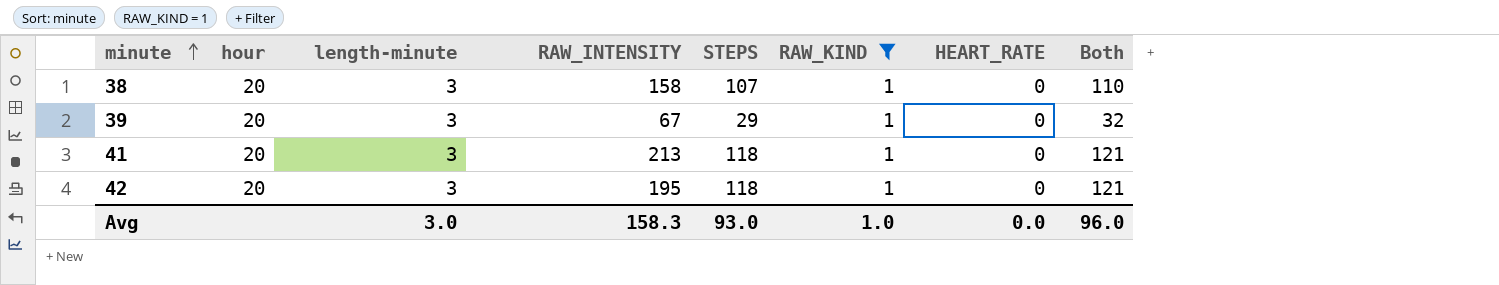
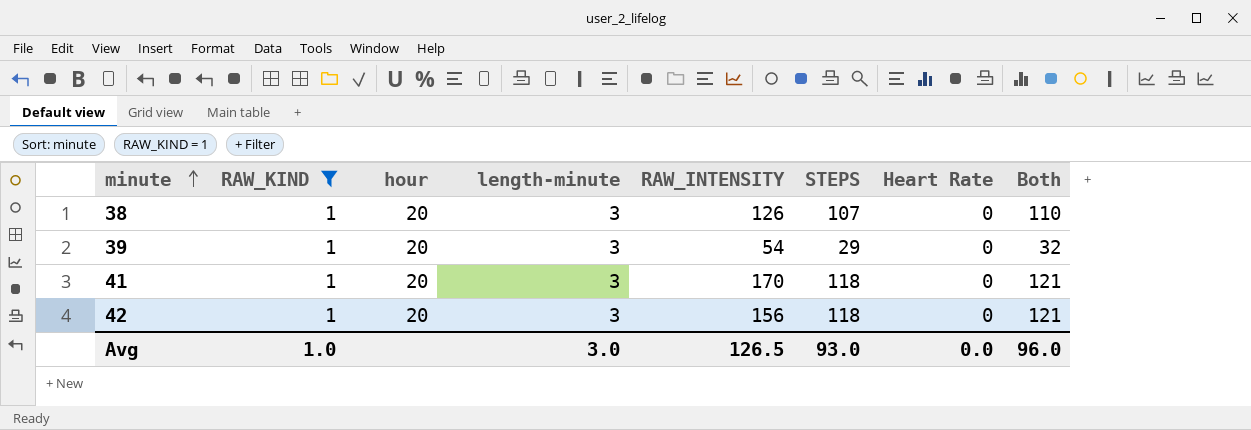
column RAW_KIND | position: 6 -> 2
column name: HEART_RATE -> Heart Rate
38 | RAW_INTENSITY: 158 -> 126
39 | RAW_INTENSITY: 67 -> 54
41 | RAW_INTENSITY: 213 -> 170
42 | RAW_INTENSITY: 195 -> 156
Avg | RAW_INTENSITY: 158.3 -> 126.5

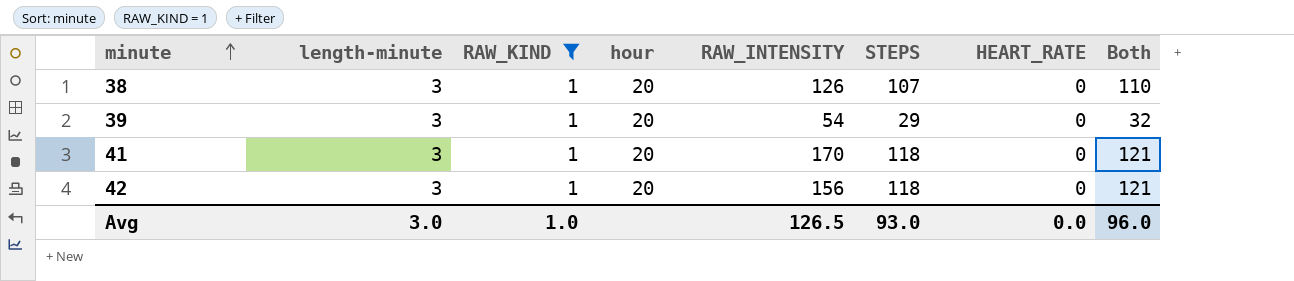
column length-minute | position: 4 -> 2
column name: Heart Rate -> HEART_RATE

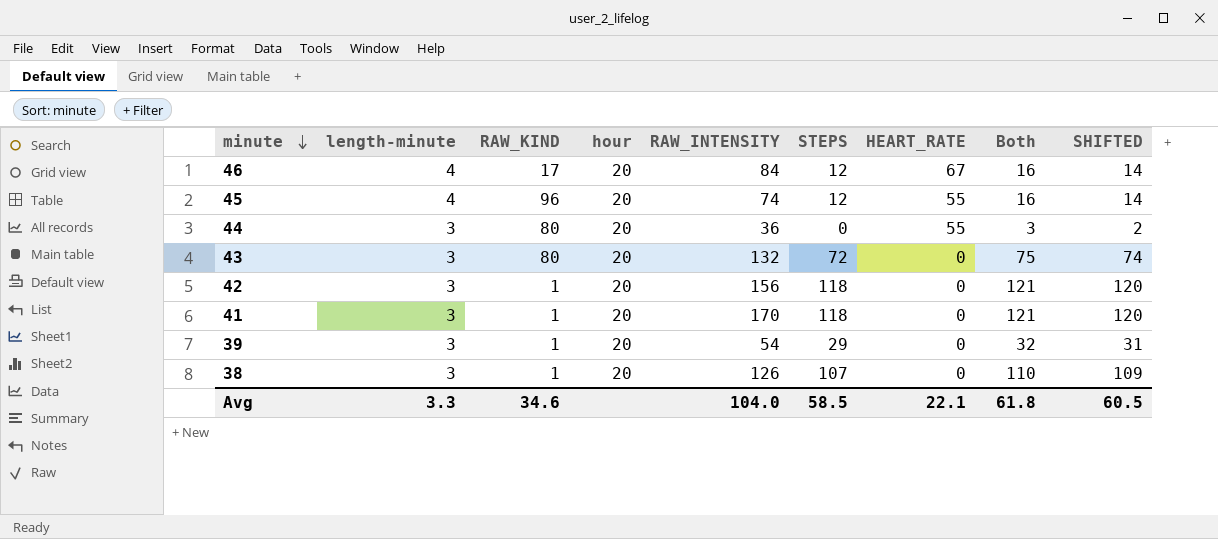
filter: RAW_KIND = 1 -> none
row order: minute ascending -> minute descending
column SHIFTED | formula: none -> [STEPS] + 2
Avg | length-minute: 3.0 -> 3.3
Avg | RAW_KIND: 1.0 -> 34.6
Avg | RAW_INTENSITY: 126.5 -> 104.0
Avg | STEPS: 93.0 -> 58.5
Avg | HEART_RATE: 0.0 -> 22.1
Avg | Both: 96.0 -> 61.8

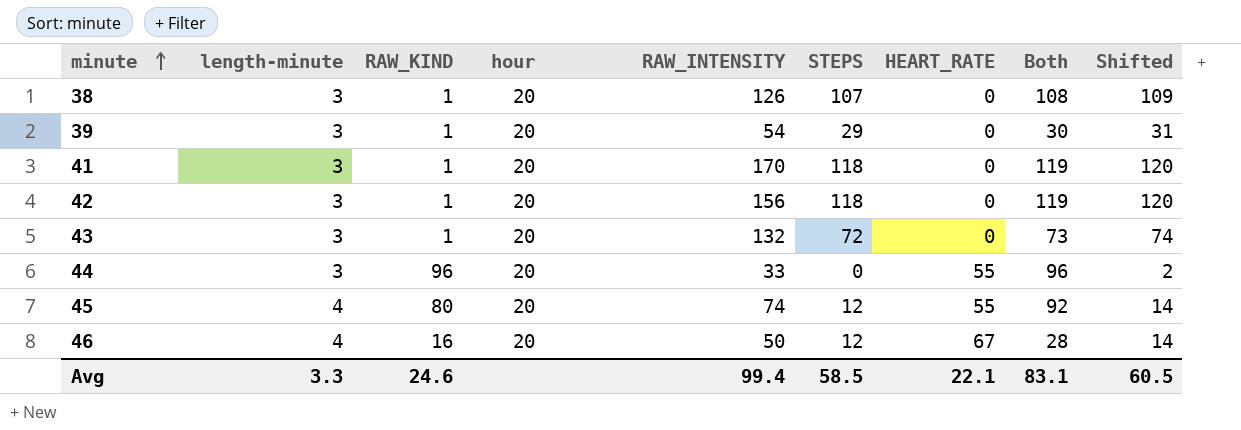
row order: minute descending -> minute ascending
column Both | formula: [length-minute] + [STEPS] -> [RAW_KIND] + [STEPS]
column name: SHIFTED -> Shifted
43 | RAW_KIND: 80 -> 1
44 | RAW_KIND: 80 -> 96
44 | RAW_INTENSITY: 36 -> 33
45 | RAW_KIND: 96 -> 80
46 | RAW_KIND: 17 -> 16
46 | RAW_INTENSITY: 84 -> 50
Avg | RAW_KIND: 34.6 -> 24.6
Avg | RAW_INTENSITY: 104.0 -> 99.4
Avg | Both: 61.8 -> 83.1

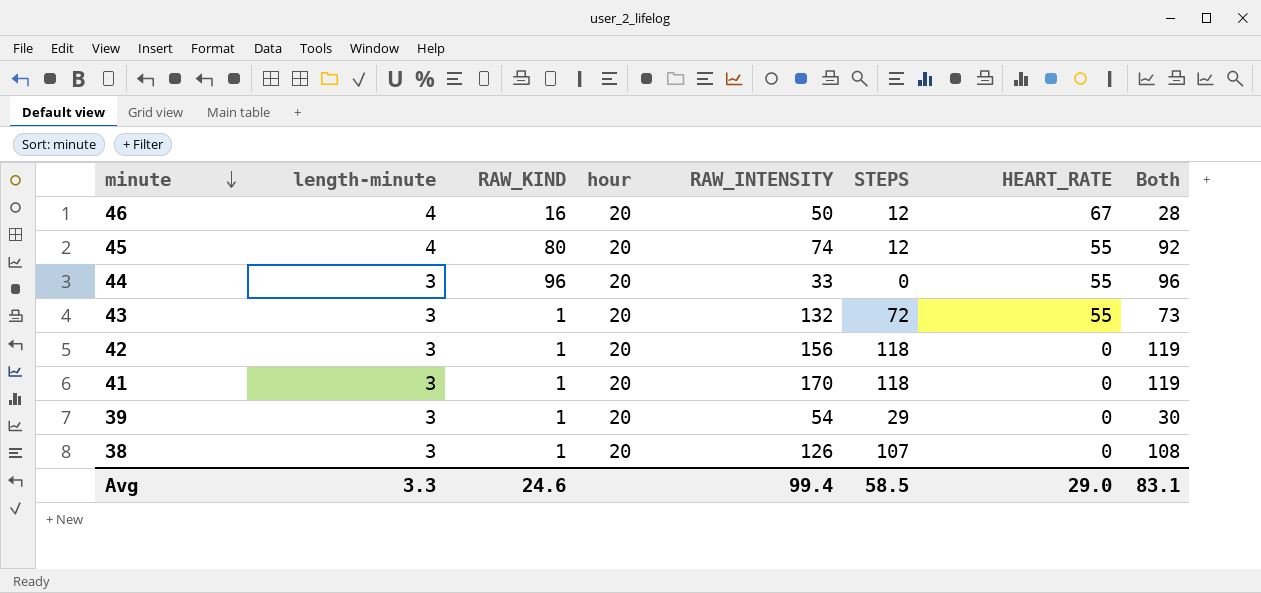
row order: minute ascending -> minute descending
column Shifted | formula: [STEPS] + 2 -> none
43 | HEART_RATE: 0 -> 55
Avg | HEART_RATE: 22.1 -> 29.0

